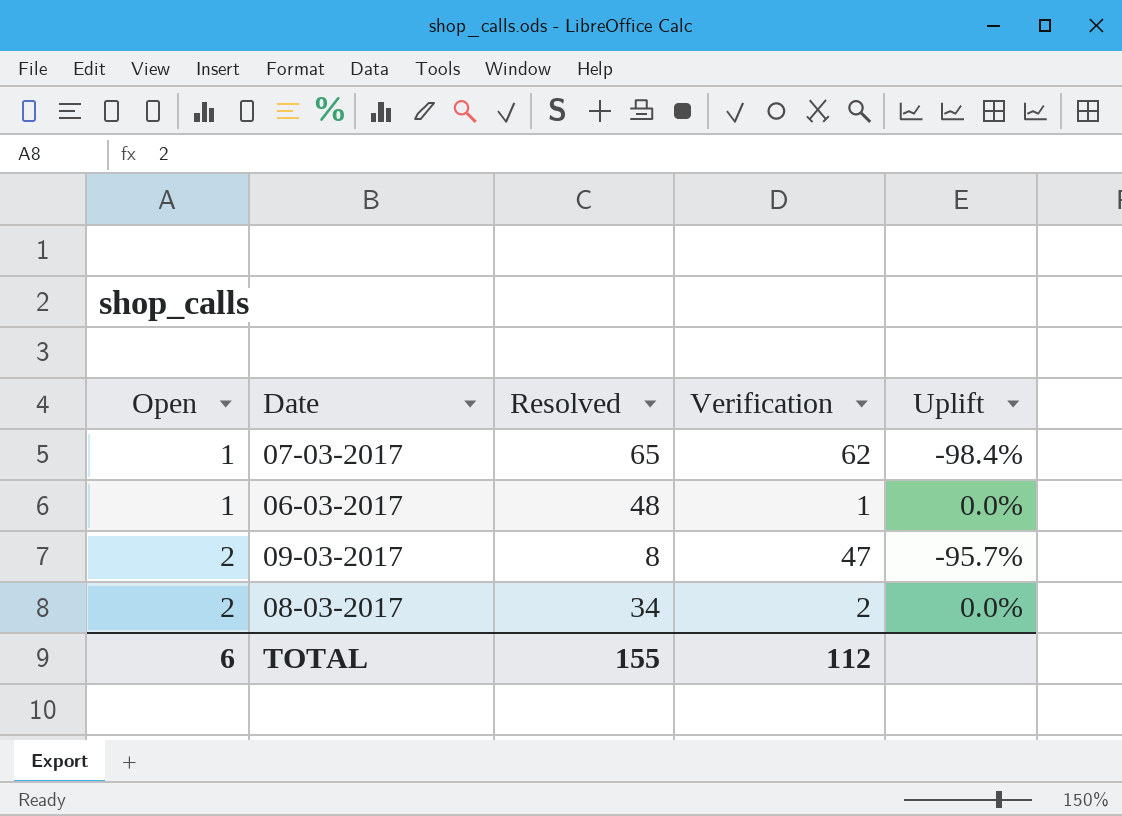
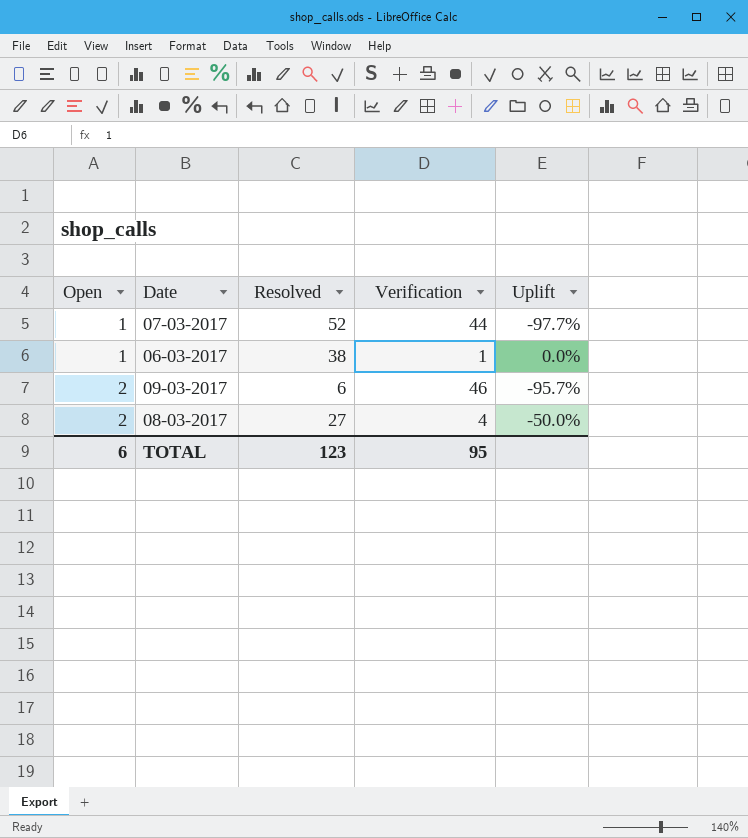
07-03-2017 | Resolved: 65 -> 52
07-03-2017 | Verification: 62 -> 44
07-03-2017 | Uplift: -98.4% -> -97.7%
06-03-2017 | Resolved: 48 -> 38
09-03-2017 | Resolved: 8 -> 6
09-03-2017 | Verification: 47 -> 46
08-03-2017 | Resolved: 34 -> 27
08-03-2017 | Verification: 2 -> 4
08-03-2017 | Uplift: 0.0% -> -50.0%
TOTAL | Resolved: 155 -> 123
TOTAL | Verification: 112 -> 95

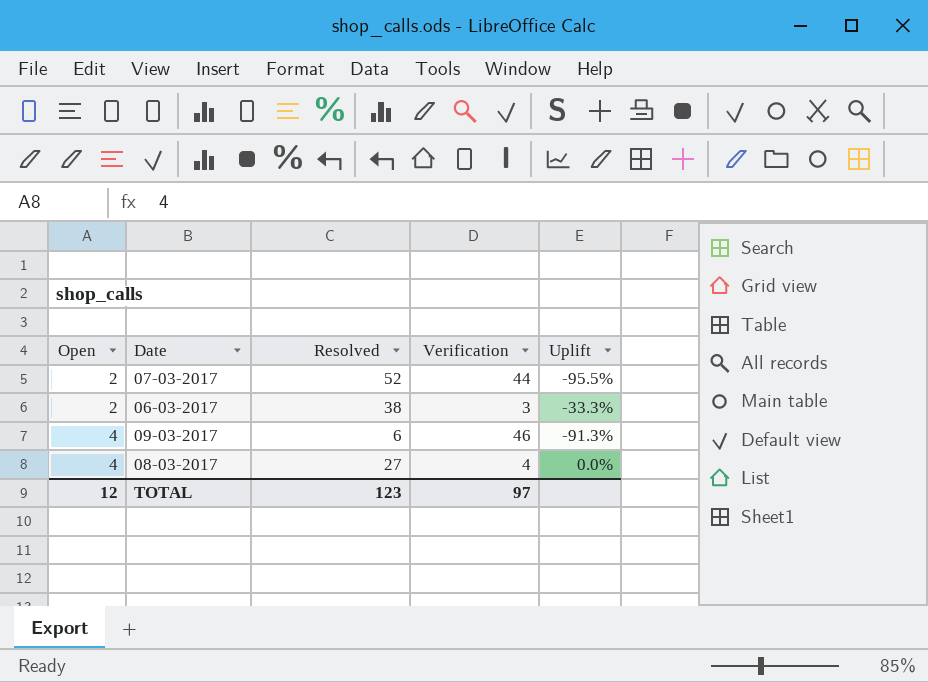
07-03-2017 | Open: 1 -> 2
07-03-2017 | Uplift: -97.7% -> -95.5%
06-03-2017 | Open: 1 -> 2
06-03-2017 | Verification: 1 -> 3
06-03-2017 | Uplift: 0.0% -> -33.3%
09-03-2017 | Open: 2 -> 4
09-03-2017 | Uplift: -95.7% -> -91.3%
08-03-2017 | Open: 2 -> 4
08-03-2017 | Uplift: -50.0% -> 0.0%
TOTAL | Open: 6 -> 12
TOTAL | Verification: 95 -> 97

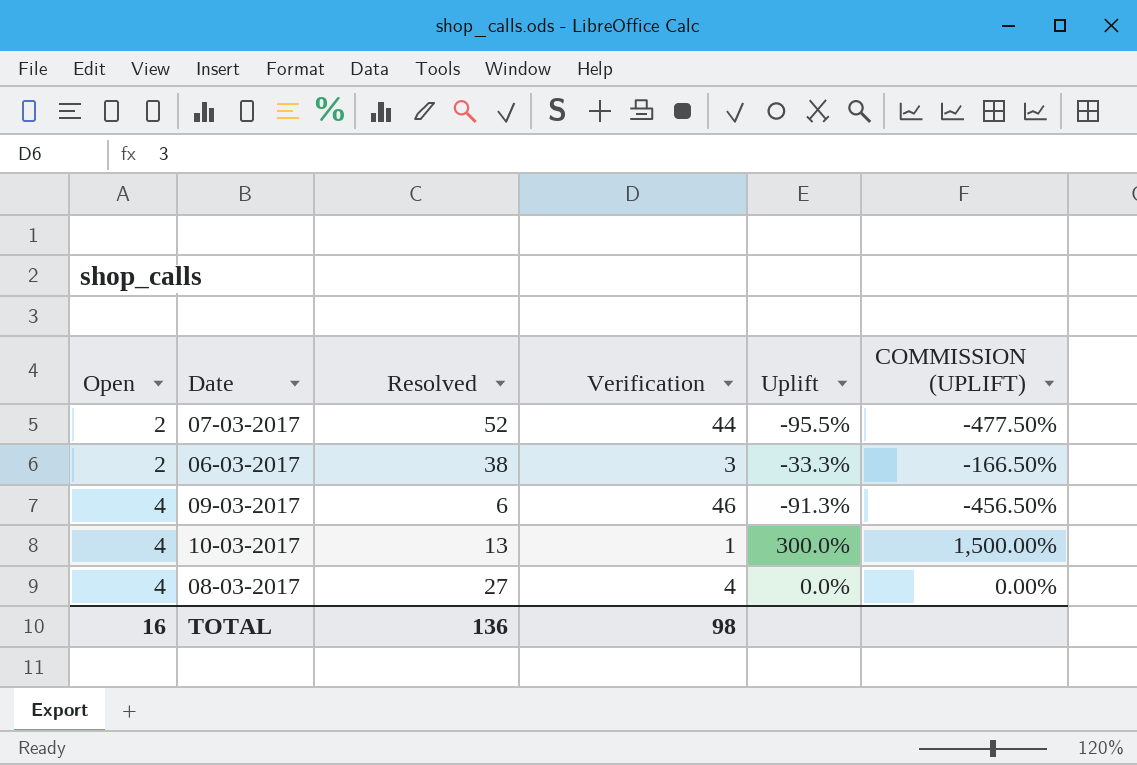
column COMMISSION (UPLIFT) | formula: none -> [Uplift] * 5
row 10-03-2017: none -> 4 | 13 | 1 | 300.0% | 1,500.00%
TOTAL | Open: 12 -> 16
TOTAL | Resolved: 123 -> 136
TOTAL | Verification: 97 -> 98

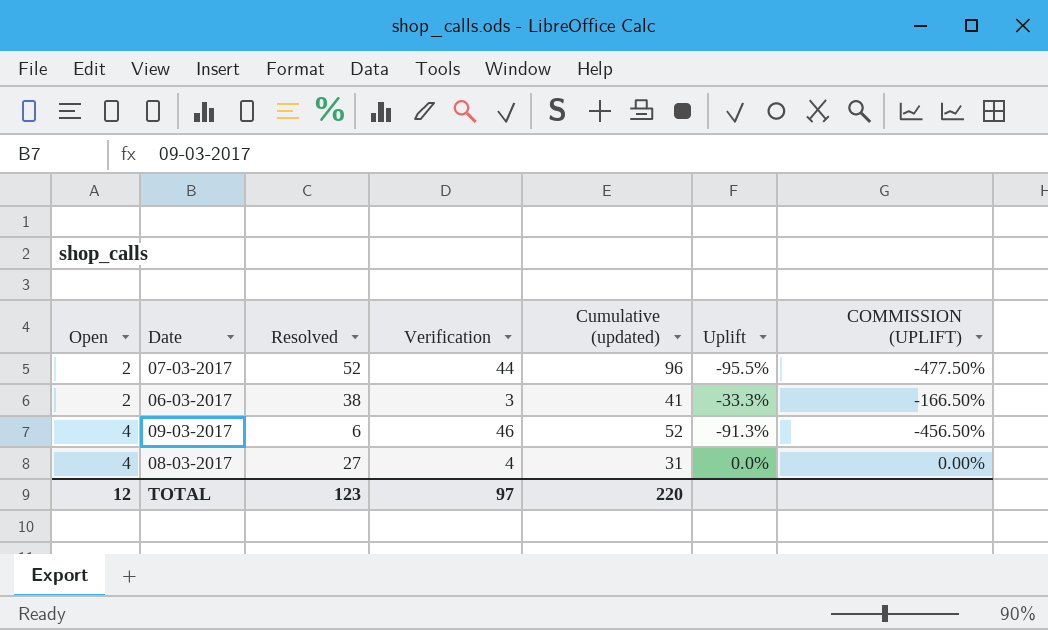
column Cumulative (updated) | formula: none -> [Resolved] + [Verification]
row 10-03-2017: 4 | 13 | 1 | 300.0% | 1,500.00% -> none
TOTAL | Open: 16 -> 12
TOTAL | Resolved: 136 -> 123
TOTAL | Verification: 98 -> 97

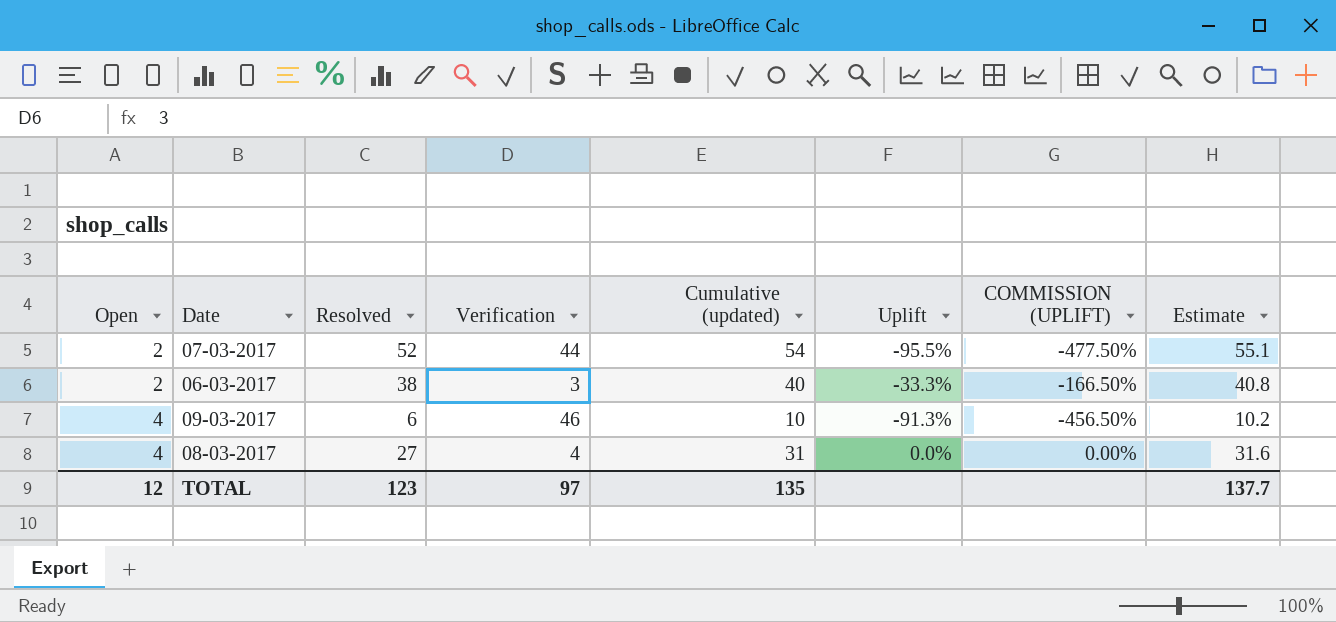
column Cumulative (updated) | formula: [Resolved] + [Verification] -> [Open] + [Resolved]
column Estimate | formula: none -> [Cumulative (updated)] * 1.02
TOTAL | Cumulative (updated): 220 -> 135

